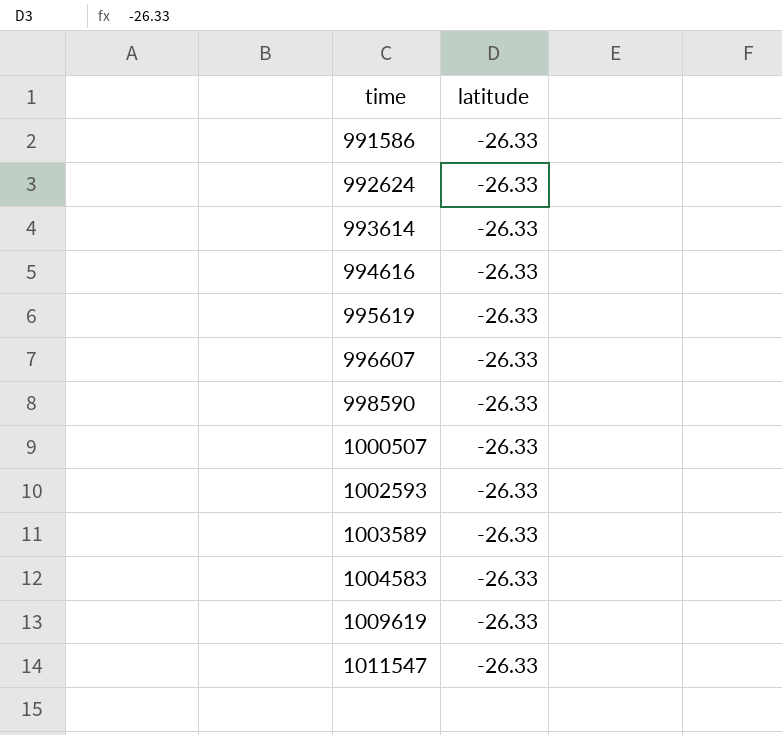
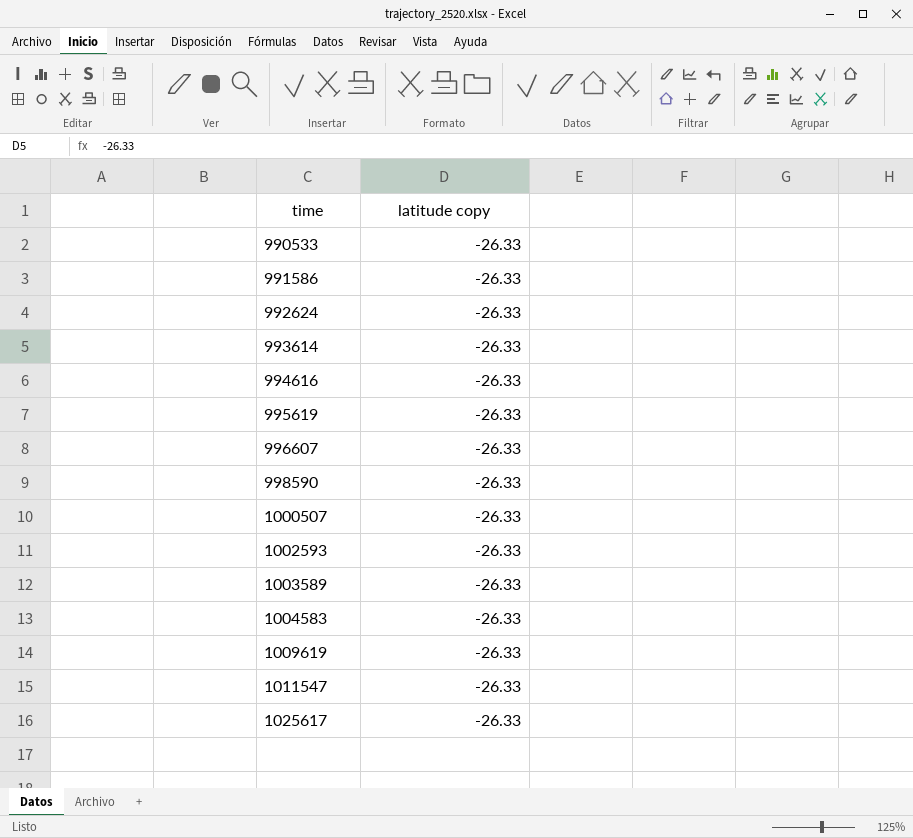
column name: latitude -> latitude copy
row 990533: none -> -26.33
row 1025617: none -> -26.33

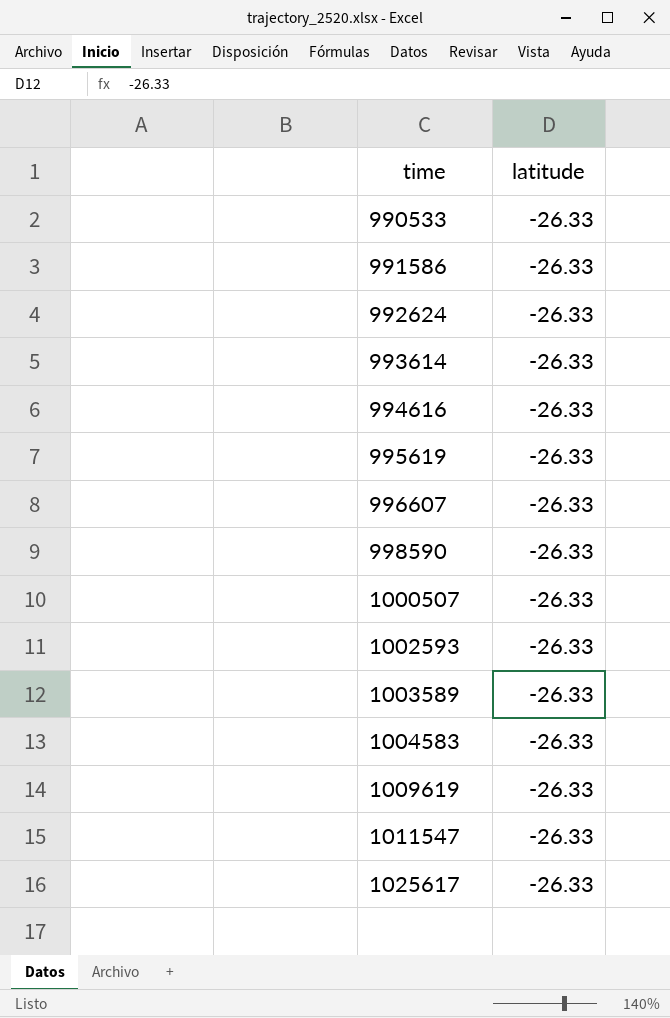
column name: latitude copy -> latitude

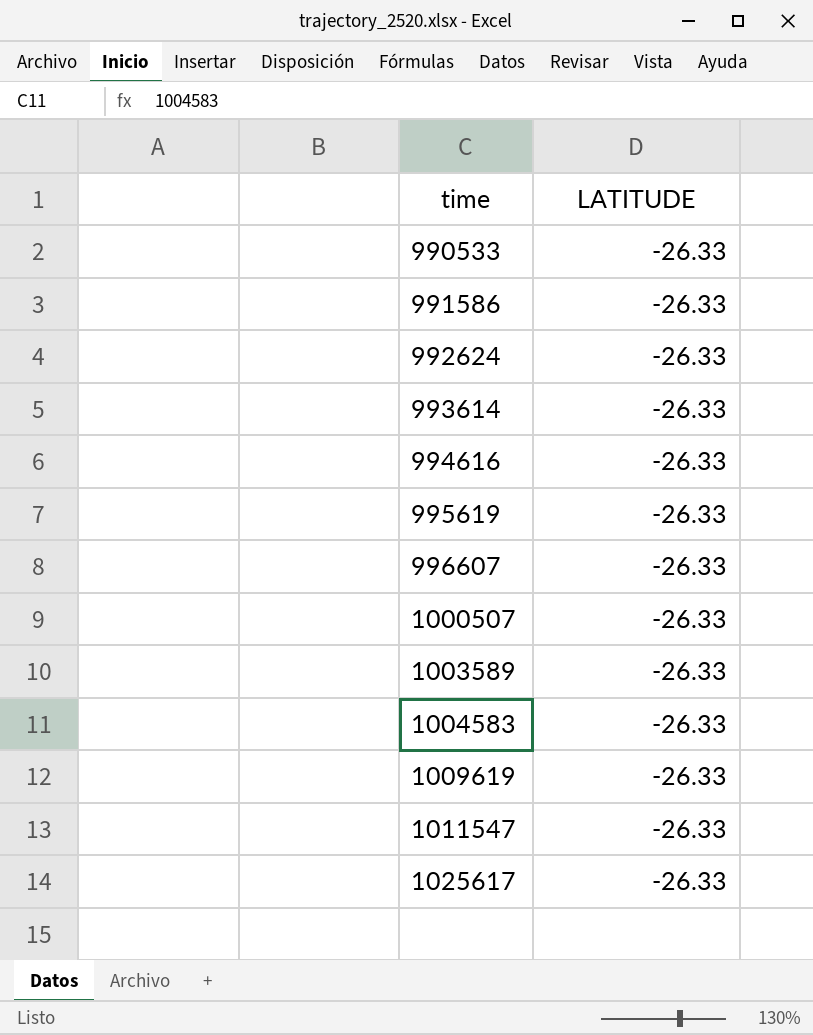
column name: latitude -> LATITUDE
row 998590: -26.33 -> none
row 1002593: -26.33 -> none

